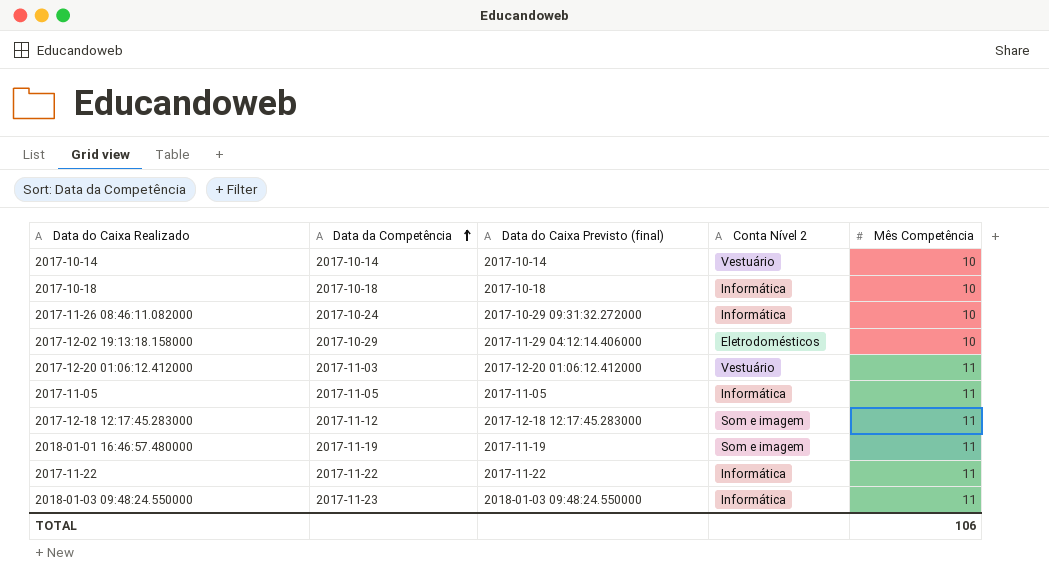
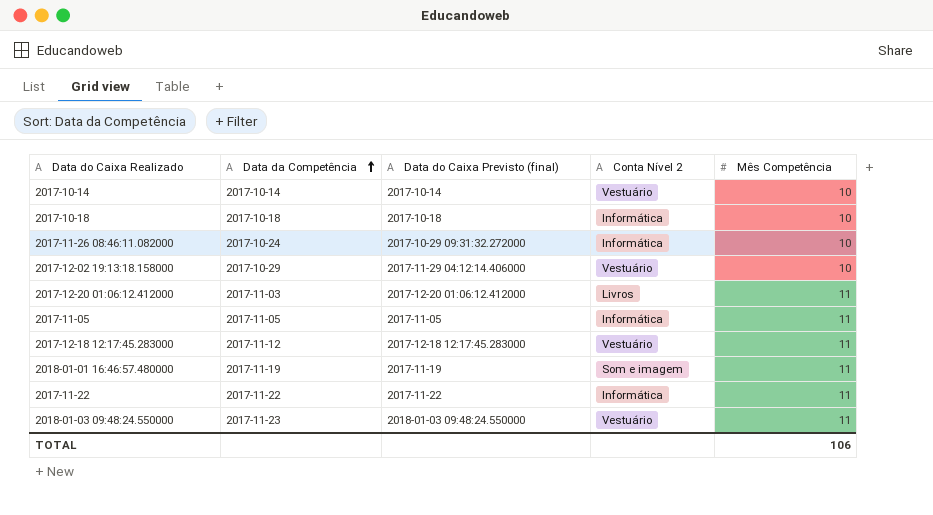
2017-12-02 19:13:18.158000 | Conta Nível 2: Eletrodomésticos -> Vestuário
2017-12-20 01:06:12.412000 | Conta Nível 2: Vestuário -> Livros
2017-12-18 12:17:45.283000 | Conta Nível 2: Som e imagem -> Vestuário
2018-01-03 09:48:24.550000 | Conta Nível 2: Informática -> Vestuário

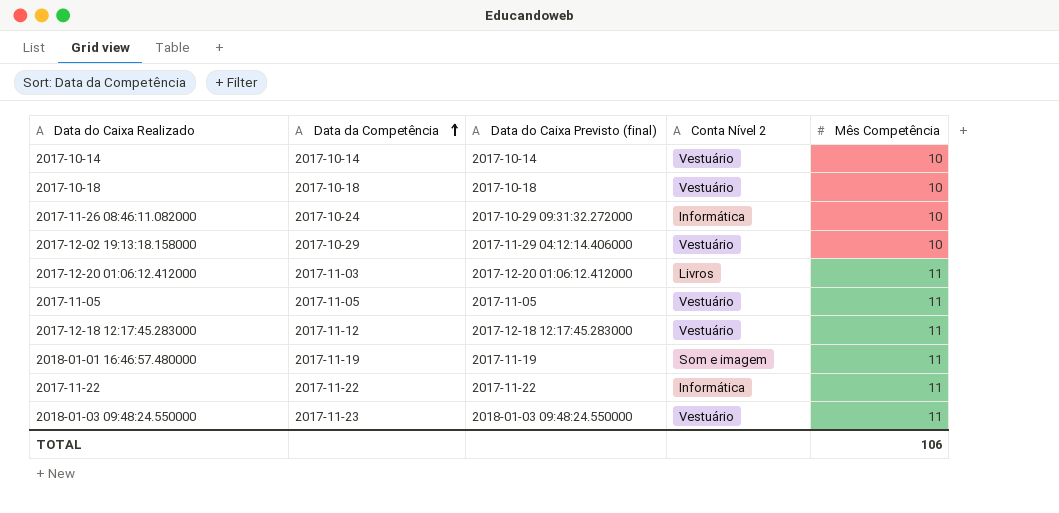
2017-10-18 | Conta Nível 2: Informática -> Vestuário
2017-11-05 | Conta Nível 2: Informática -> Vestuário

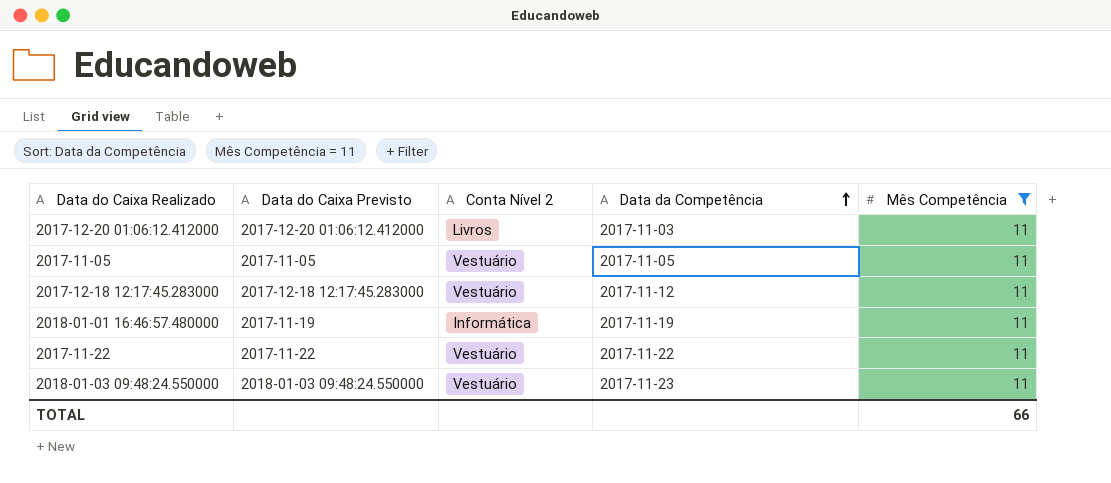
filter: none -> Mês Competência = 11
column name: Data do Caixa Previsto (final) -> Data do Caixa Previsto
column Data da Competência | position: 2 -> 4
2018-01-01 16:46:57.480000 | Conta Nível 2: Som e imagem -> Informática
2017-11-22 | Conta Nível 2: Informática -> Vestuário
TOTAL | Mês Competência: 106 -> 66

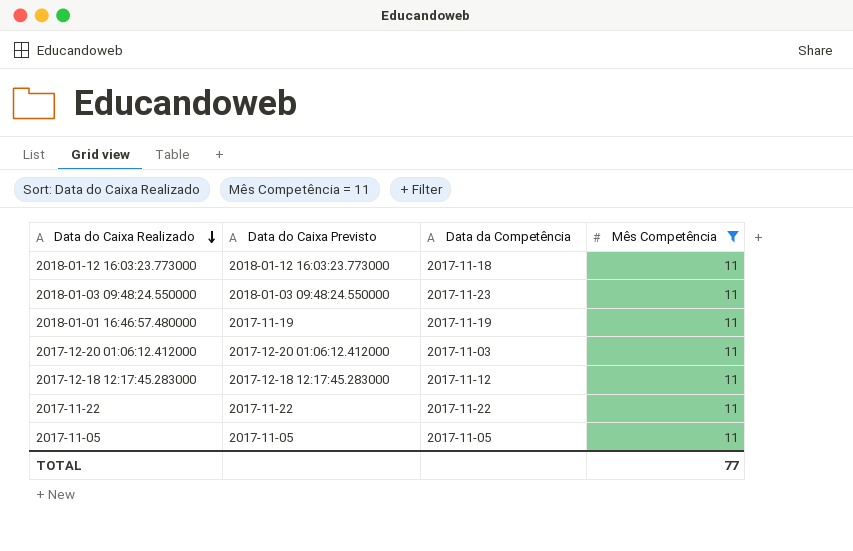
row order: Data da Competência ascending -> Data do Caixa Realizado descending
column Conta Nível 2 | position: 3 -> none
row 2018-01-12 16:03:23.773000: none -> 2018-01-12 16:03:23.773000 | 2017-11-18 | 11
TOTAL | Mês Competência: 66 -> 77

